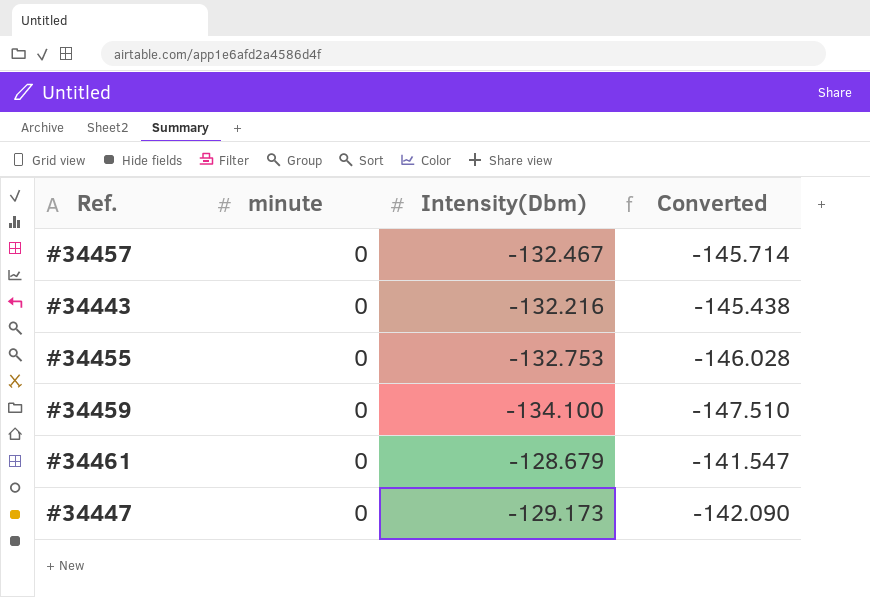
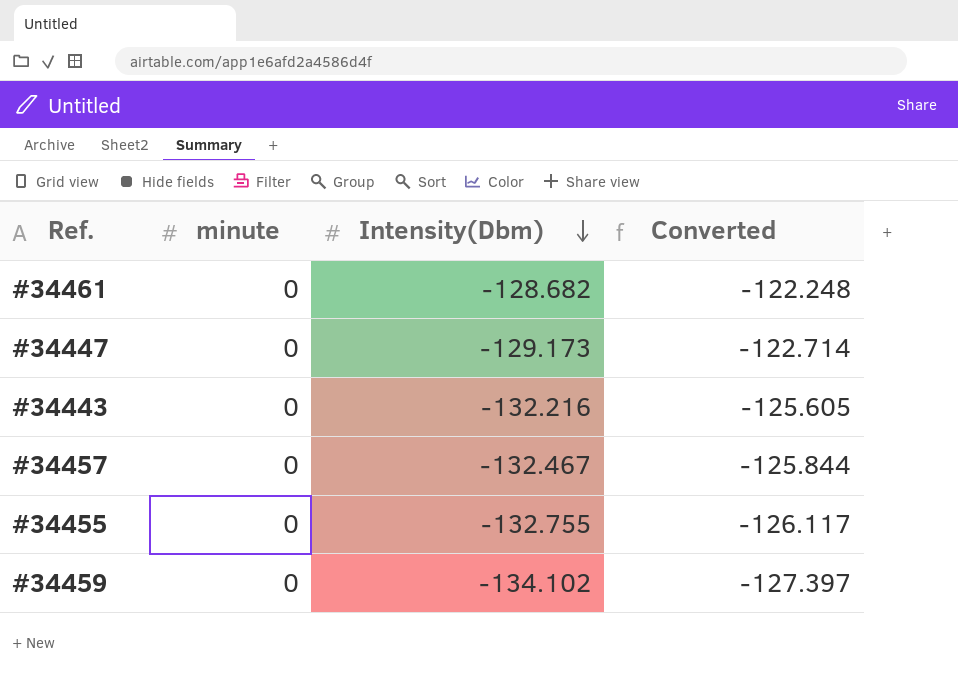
row order: none -> Intensity(Dbm) descending
column Converted | formula: [Intensity(Dbm)] * 1.1 -> [Intensity(Dbm)] * 0.95
#34461 | Intensity(Dbm): -128.679 -> -128.682
#34455 | Intensity(Dbm): -132.753 -> -132.755
#34459 | Intensity(Dbm): -134.100 -> -134.102

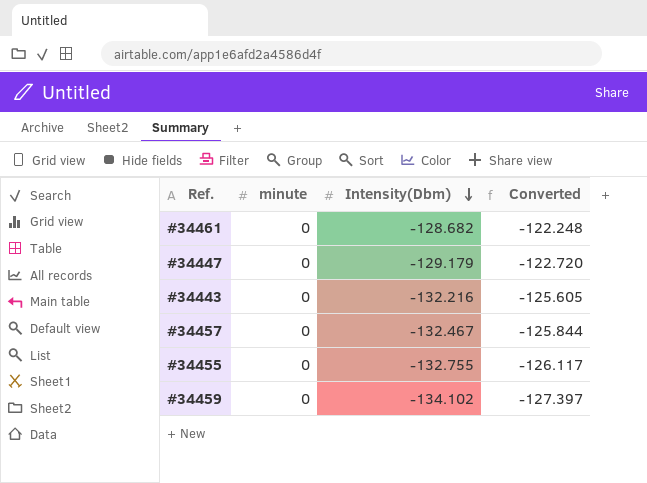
#34447 | Intensity(Dbm): -129.173 -> -129.179
#34447 | Converted: -122.714 -> -122.720

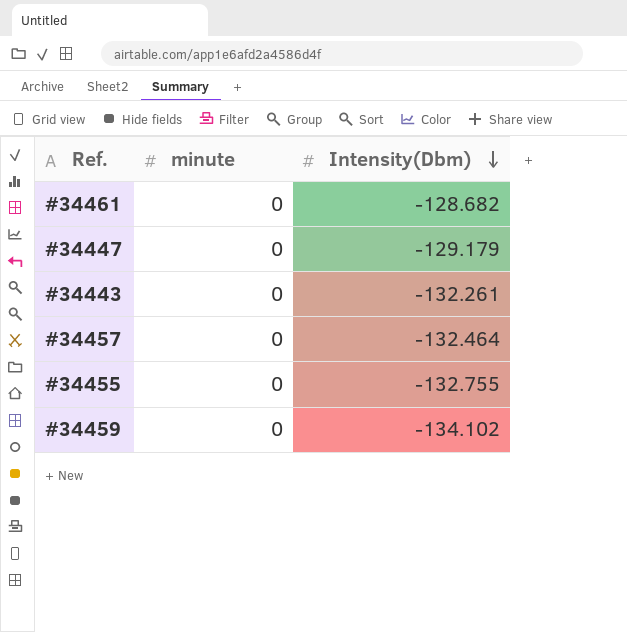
column Converted | formula: [Intensity(Dbm)] * 0.95 -> none
#34443 | Intensity(Dbm): -132.216 -> -132.261
#34457 | Intensity(Dbm): -132.467 -> -132.464

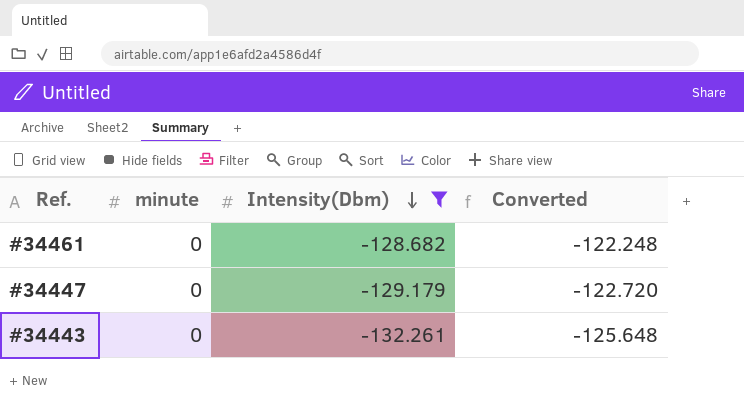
filter: none -> Intensity(Dbm) >= -132.261
column Converted | formula: none -> [Intensity(Dbm)] * 0.95

